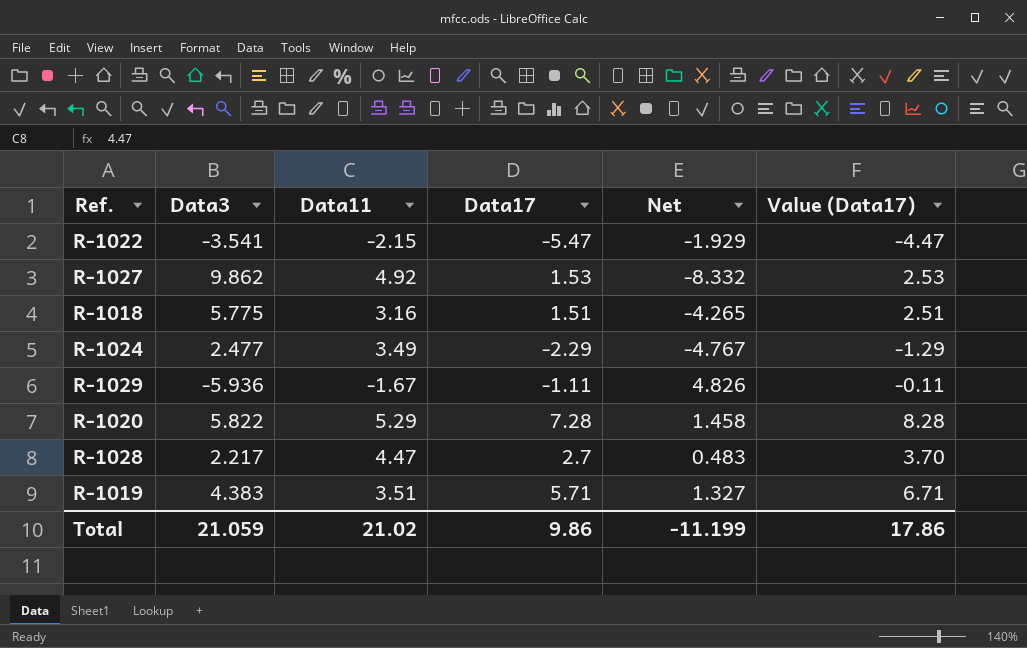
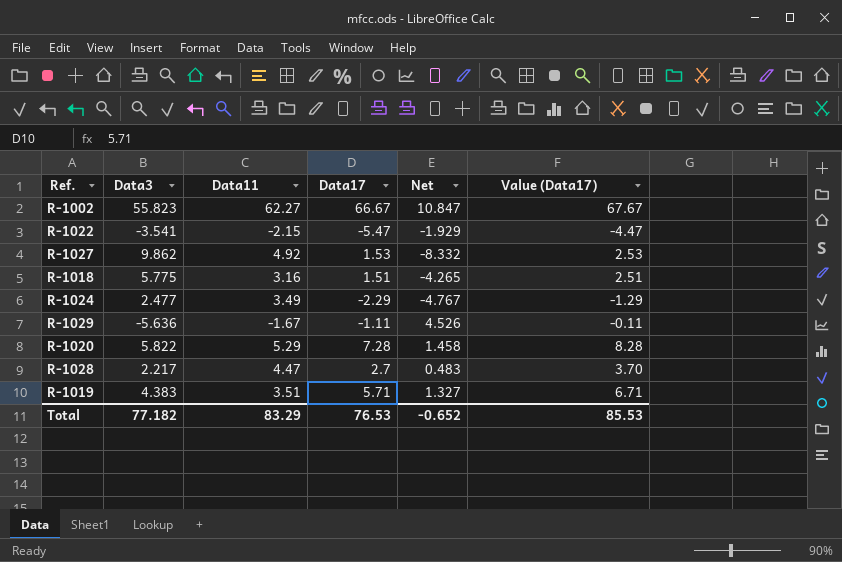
row R-1002: none -> 55.823 | 62.27 | 66.67 | 10.847 | 67.67
R-1029 | Data3: -5.936 -> -5.636
R-1029 | Net: 4.826 -> 4.526
Total | Data3: 21.059 -> 77.182
Total | Data11: 21.02 -> 83.29
Total | Data17: 9.86 -> 76.53
Total | Net: -11.199 -> -0.652
Total | Value (Data17): 17.86 -> 85.53

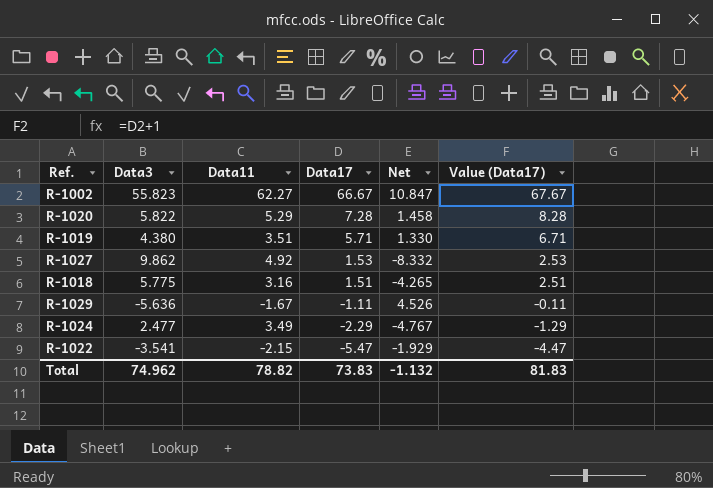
row order: none -> Data17 descending
row R-1028: 2.217 | 4.47 | 2.7 | 0.483 | 3.70 -> none
R-1019 | Data3: 4.383 -> 4.380
R-1019 | Net: 1.327 -> 1.330
Total | Data3: 77.182 -> 74.962
Total | Data11: 83.29 -> 78.82
Total | Data17: 76.53 -> 73.83
Total | Net: -0.652 -> -1.132
Total | Value (Data17): 85.53 -> 81.83

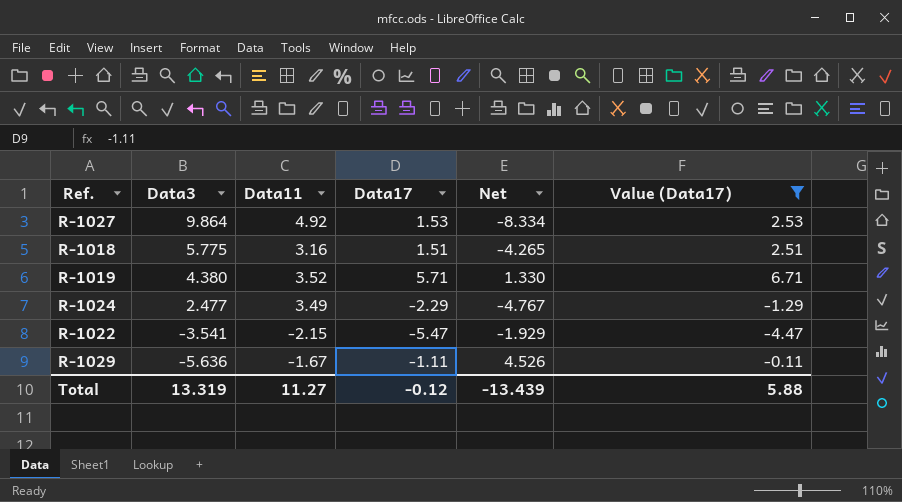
filter: none -> Value (Data17) <= 6.71
row order: Data17 descending -> Data3 descending
R-1027 | Data3: 9.862 -> 9.864
R-1027 | Net: -8.332 -> -8.334
R-1019 | Data11: 3.51 -> 3.52
Total | Data3: 74.962 -> 13.319
Total | Data11: 78.82 -> 11.27
Total | Data17: 73.83 -> -0.12
Total | Net: -1.132 -> -13.439
Total | Value (Data17): 81.83 -> 5.88

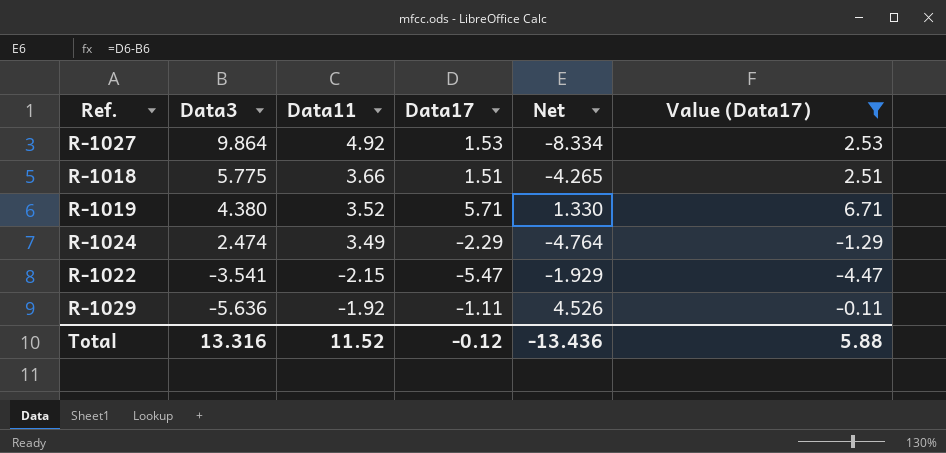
R-1018 | Data11: 3.16 -> 3.66
R-1024 | Data3: 2.477 -> 2.474
R-1024 | Net: -4.767 -> -4.764
R-1029 | Data11: -1.67 -> -1.92
Total | Data3: 13.319 -> 13.316
Total | Data11: 11.27 -> 11.52
Total | Net: -13.439 -> -13.436

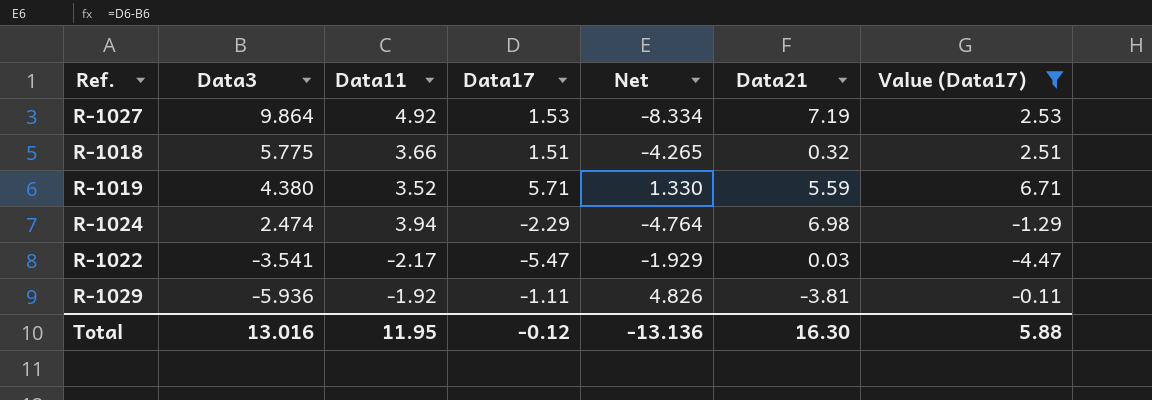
column Data21 | position: none -> 6
R-1024 | Data11: 3.49 -> 3.94
R-1022 | Data11: -2.15 -> -2.17
R-1029 | Data3: -5.636 -> -5.936
R-1029 | Net: 4.526 -> 4.826
Total | Data3: 13.316 -> 13.016
Total | Data11: 11.52 -> 11.95
Total | Net: -13.436 -> -13.136

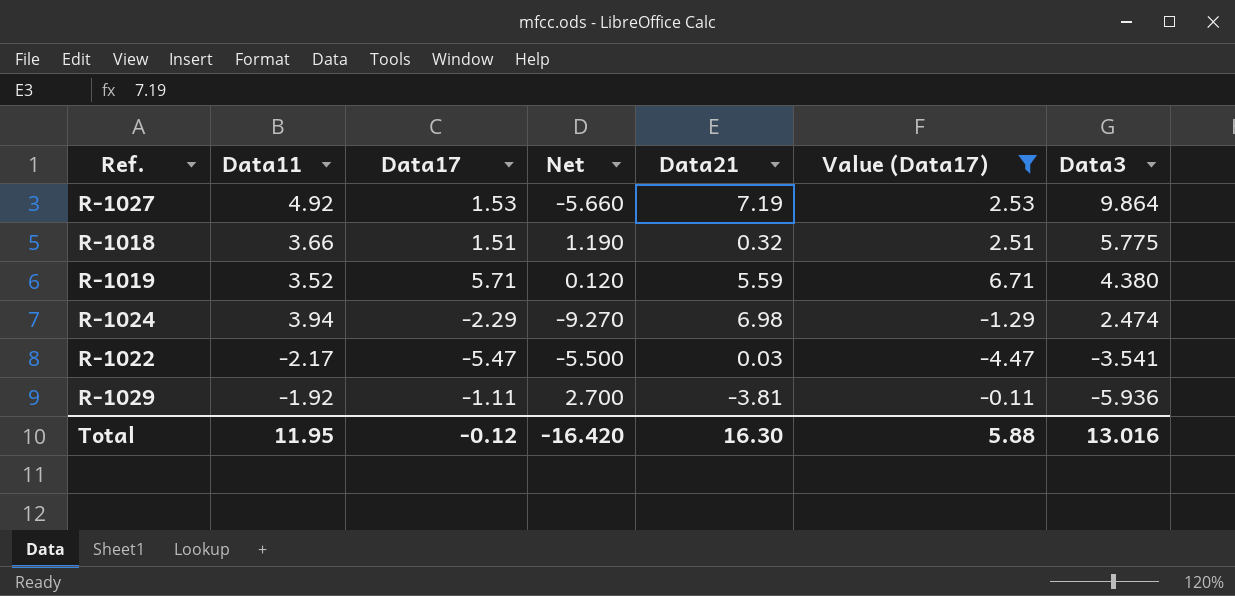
column Net | formula: [Data17] - [Data3] -> [Data17] - [Data21]
column Data3 | position: 2 -> 7
Total | Net: -13.136 -> -16.420

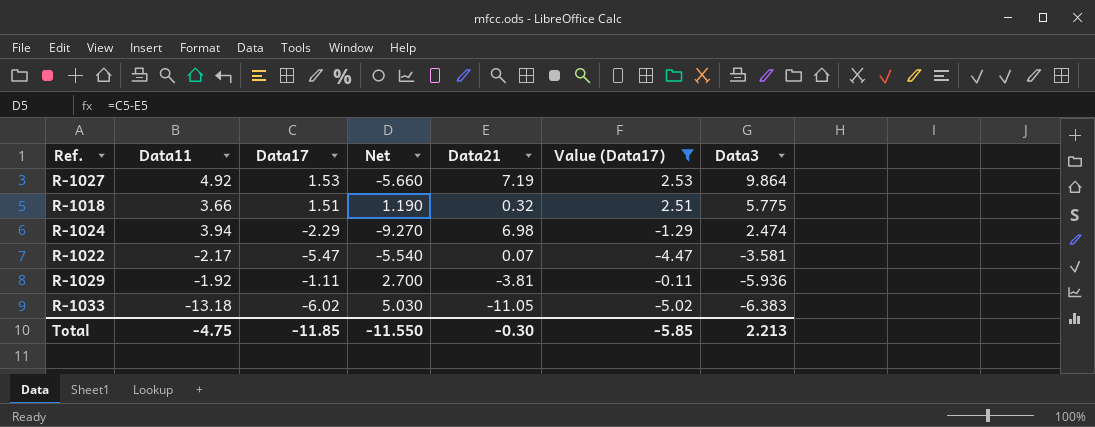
row R-1019: 3.52 | 5.71 | 0.120 | 5.59 | 6.71 | 4.380 -> none
R-1022 | Net: -5.500 -> -5.540
R-1022 | Data21: 0.03 -> 0.07
R-1022 | Data3: -3.541 -> -3.581
row R-1033: none -> -13.18 | -6.02 | 5.030 | -11.05 | -5.02 | -6.383
Total | Data11: 11.95 -> -4.75
Total | Data17: -0.12 -> -11.85
Total | Net: -16.420 -> -11.550
Total | Data21: 16.30 -> -0.30
Total | Value (Data17): 5.88 -> -5.85
Total | Data3: 13.016 -> 2.213

